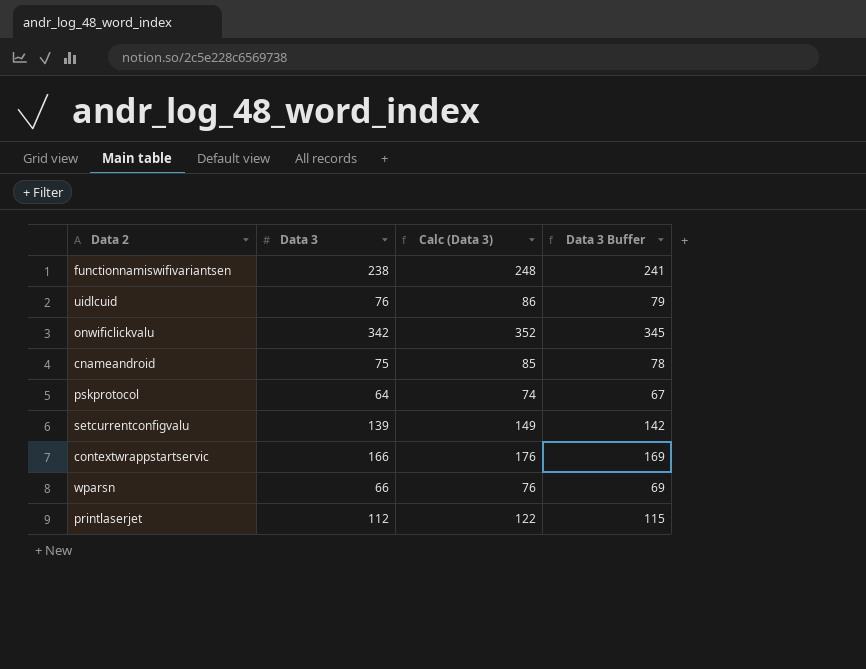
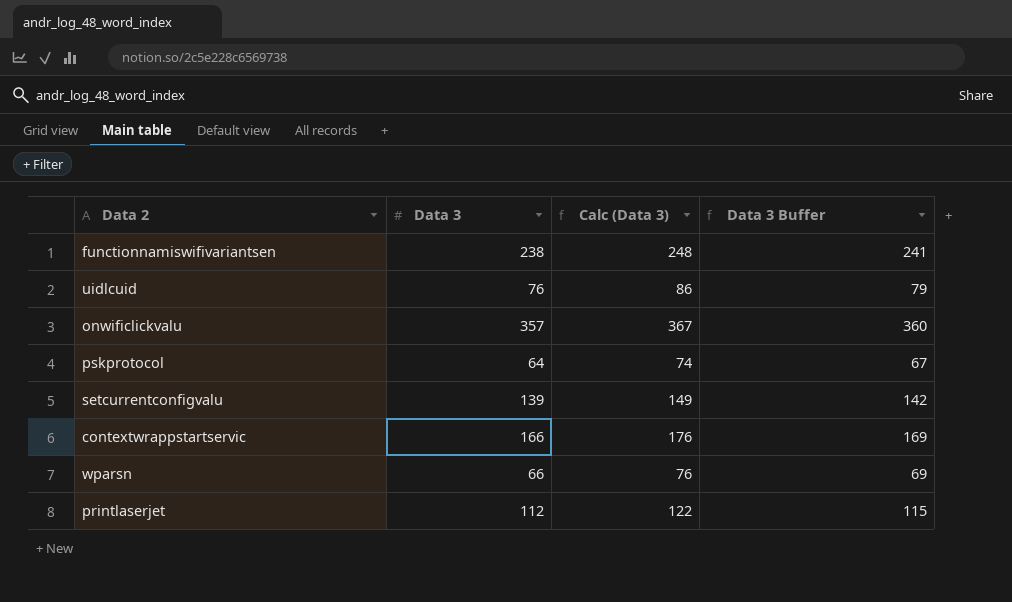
row cnameandroid: 75 | 85 | 78 -> none
onwificlickvalu | Data 3: 342 -> 357
onwificlickvalu | Calc (Data 3): 352 -> 367
onwificlickvalu | Data 3 Buffer: 345 -> 360

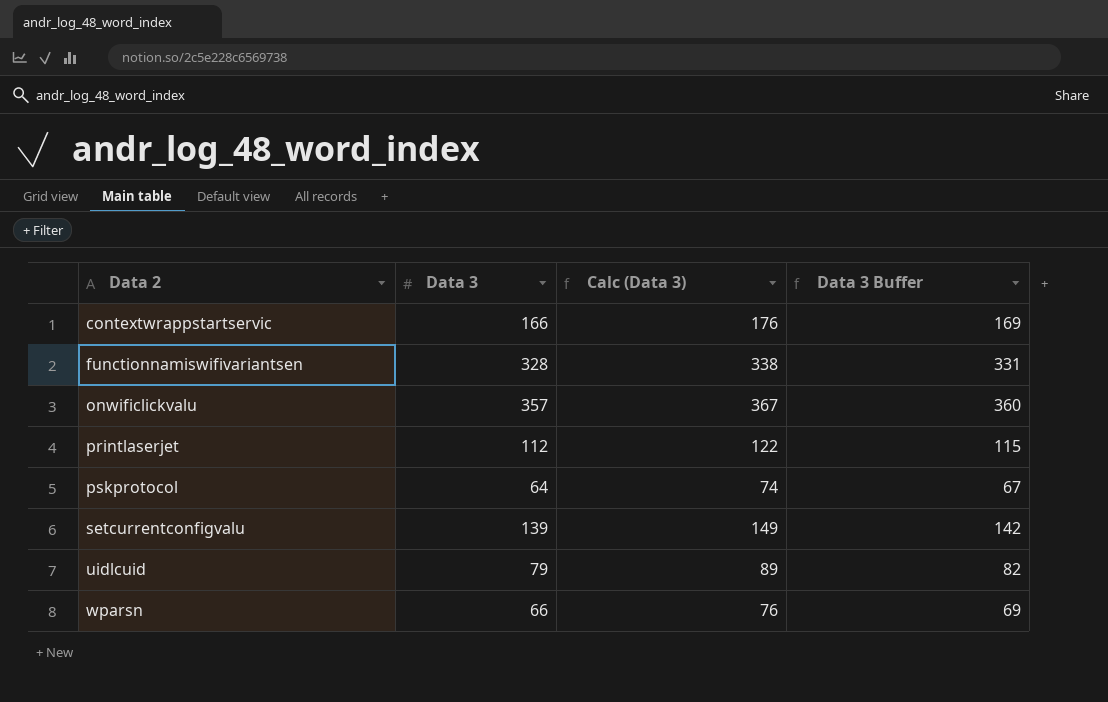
row order: none -> Data 2 ascending
functionnamiswifivariantsen | Data 3: 238 -> 328
functionnamiswifivariantsen | Calc (Data 3): 248 -> 338
functionnamiswifivariantsen | Data 3 Buffer: 241 -> 331
uidlcuid | Data 3: 76 -> 79
uidlcuid | Calc (Data 3): 86 -> 89
uidlcuid | Data 3 Buffer: 79 -> 82

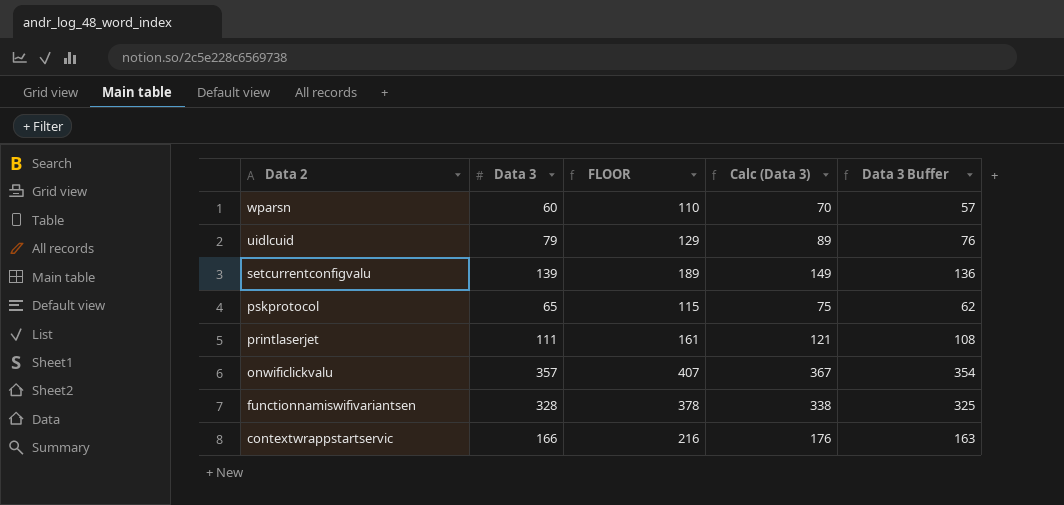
row order: Data 2 ascending -> Data 2 descending
column FLOOR | formula: none -> [Data 3] + 50
column Data 3 Buffer | formula: [Data 3] + 3 -> [Data 3] - 3
wparsn | Data 3: 66 -> 60
wparsn | Calc (Data 3): 76 -> 70
pskprotocol | Data 3: 64 -> 65
pskprotocol | Calc (Data 3): 74 -> 75
printlaserjet | Data 3: 112 -> 111
printlaserjet | Calc (Data 3): 122 -> 121

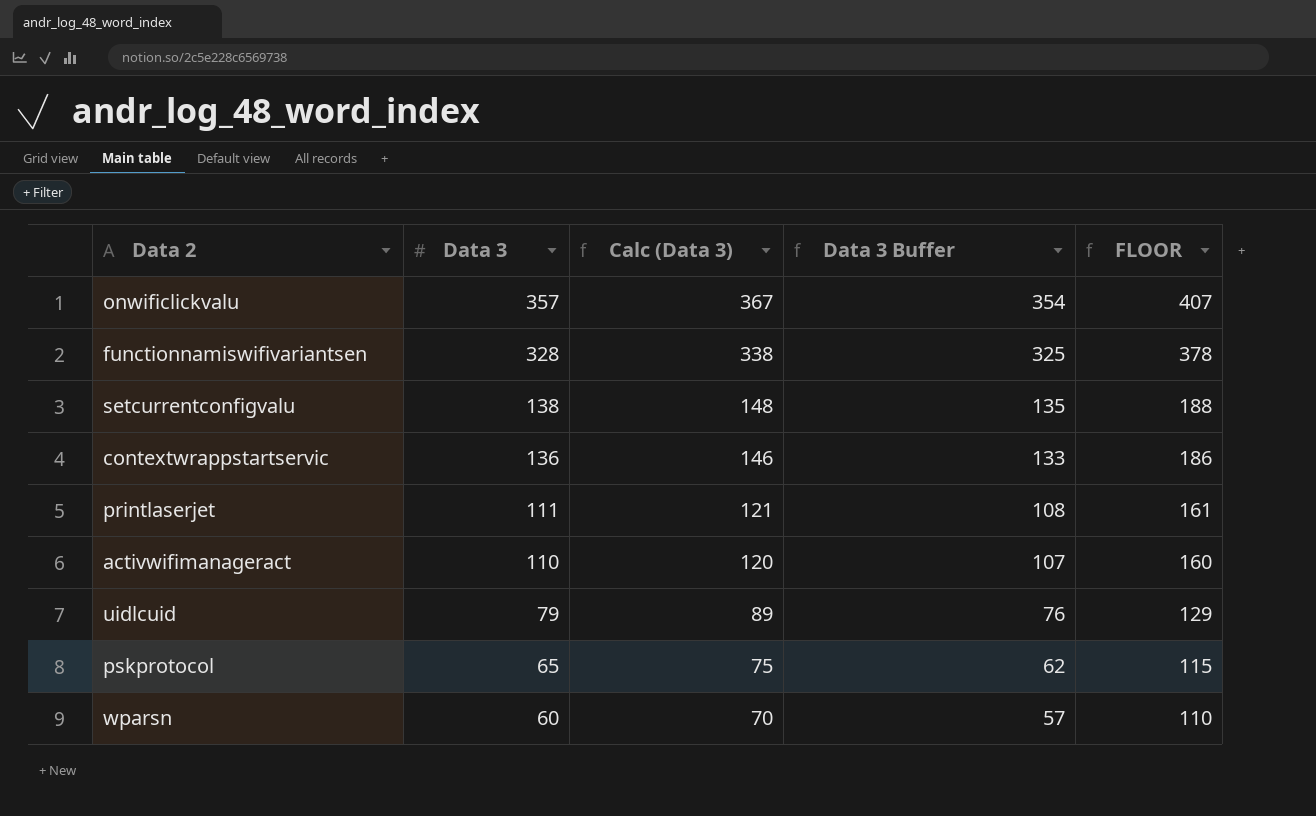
row order: Data 2 descending -> Data 3 descending
column FLOOR | position: 3 -> 5
setcurrentconfigvalu | Data 3: 139 -> 138
setcurrentconfigvalu | Calc (Data 3): 149 -> 148
setcurrentconfigvalu | Data 3 Buffer: 136 -> 135
setcurrentconfigvalu | FLOOR: 189 -> 188
contextwrappstartservic | Data 3: 166 -> 136
contextwrappstartservic | Calc (Data 3): 176 -> 146
contextwrappstartservic | Data 3 Buffer: 163 -> 133
contextwrappstartservic | FLOOR: 216 -> 186
row activwifimanageract: none -> 110 | 120 | 107 | 160

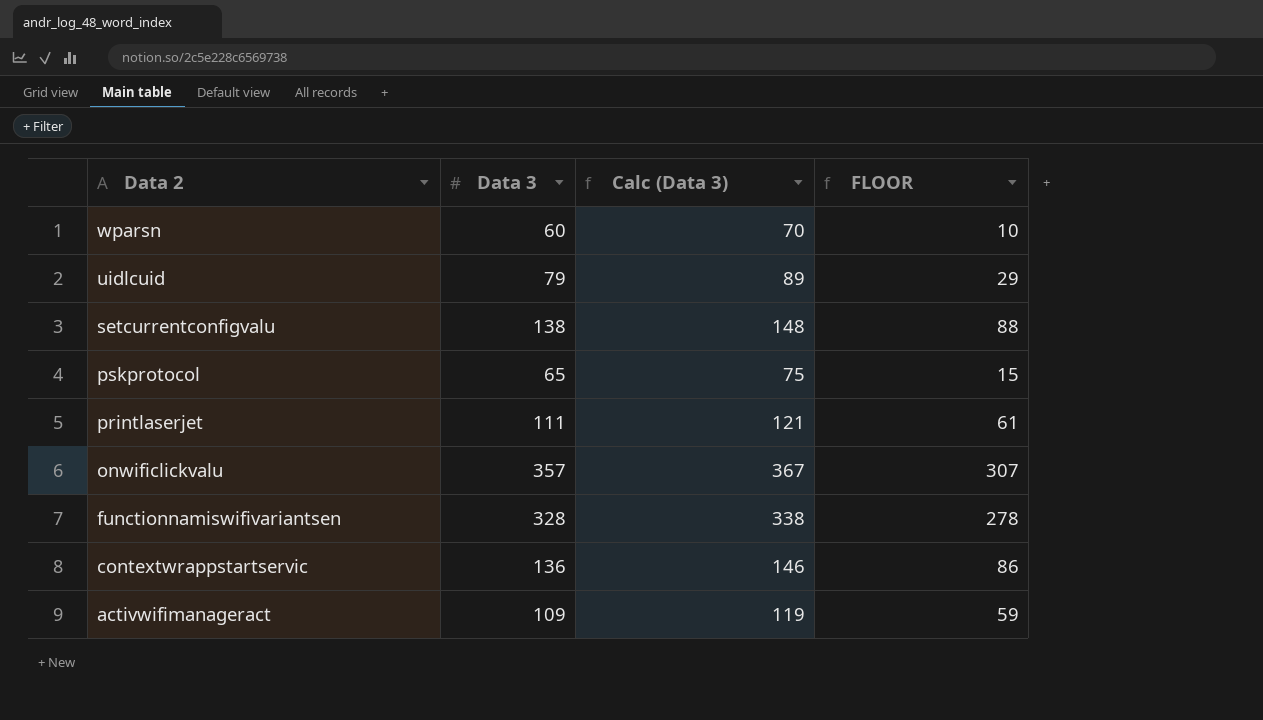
row order: Data 3 descending -> Data 2 descending
column Data 3 Buffer | formula: [Data 3] - 3 -> none
column FLOOR | formula: [Data 3] + 50 -> [Data 3] - 50
activwifimanageract | Data 3: 110 -> 109
activwifimanageract | Calc (Data 3): 120 -> 119

